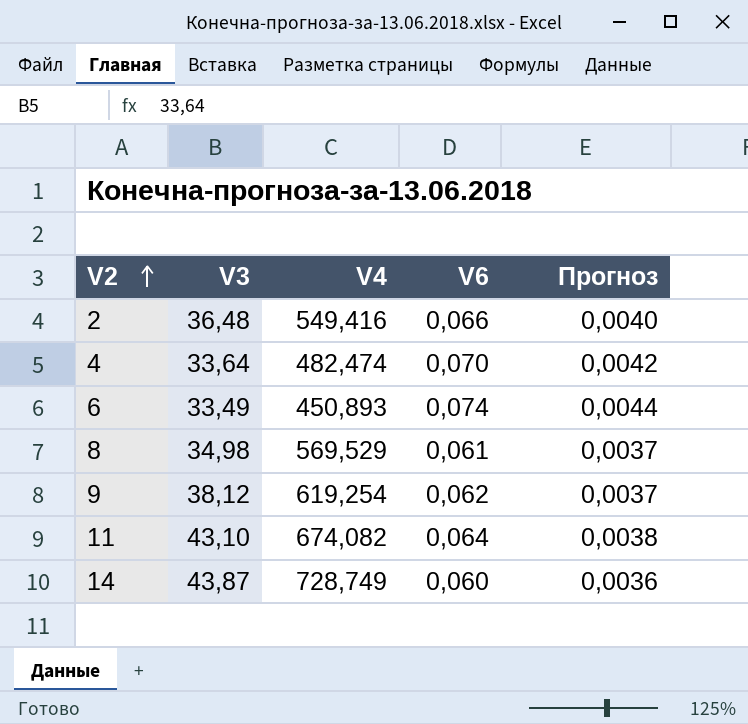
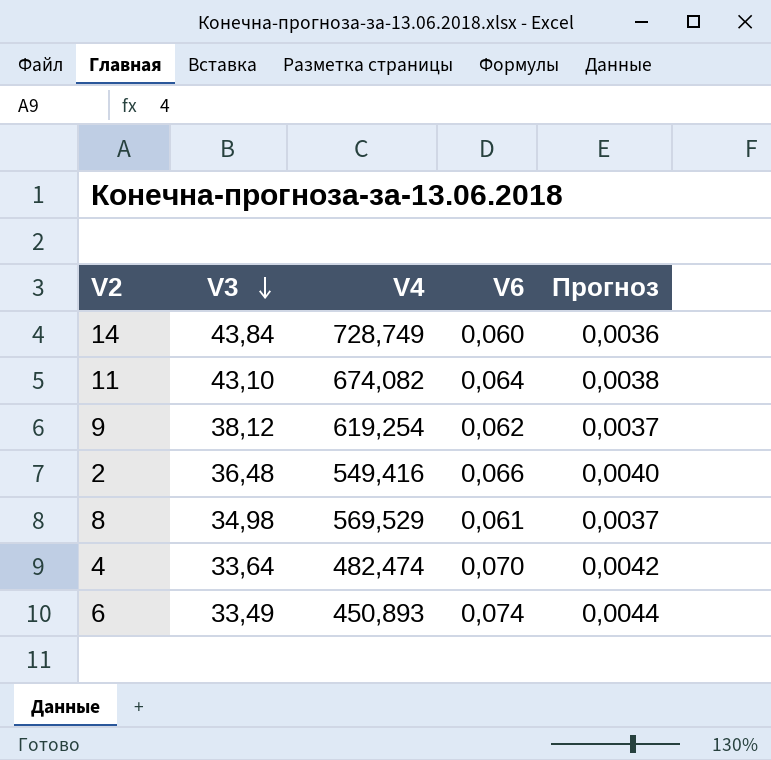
row order: V2 ascending -> V3 descending
14 | V3: 43,87 -> 43,84

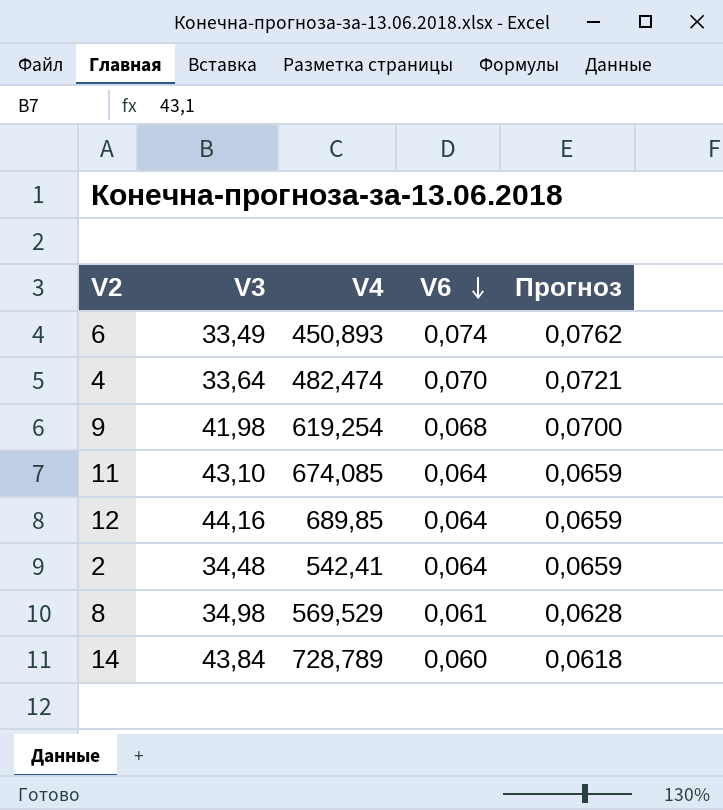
row order: V3 descending -> V6 descending
column Прогноз | formula: [V6] * 0,06 -> [V6] * 1,03
9 | V3: 38,12 -> 41,98
9 | V6: 0,062 -> 0,068
11 | V4: 674,082 -> 674,085
row 12: none -> 44,16 | 689,85 | 0,064 | 0,0659
2 | V3: 36,48 -> 34,48
2 | V4: 549,416 -> 542,41
2 | V6: 0,066 -> 0,064
14 | V4: 728,749 -> 728,789

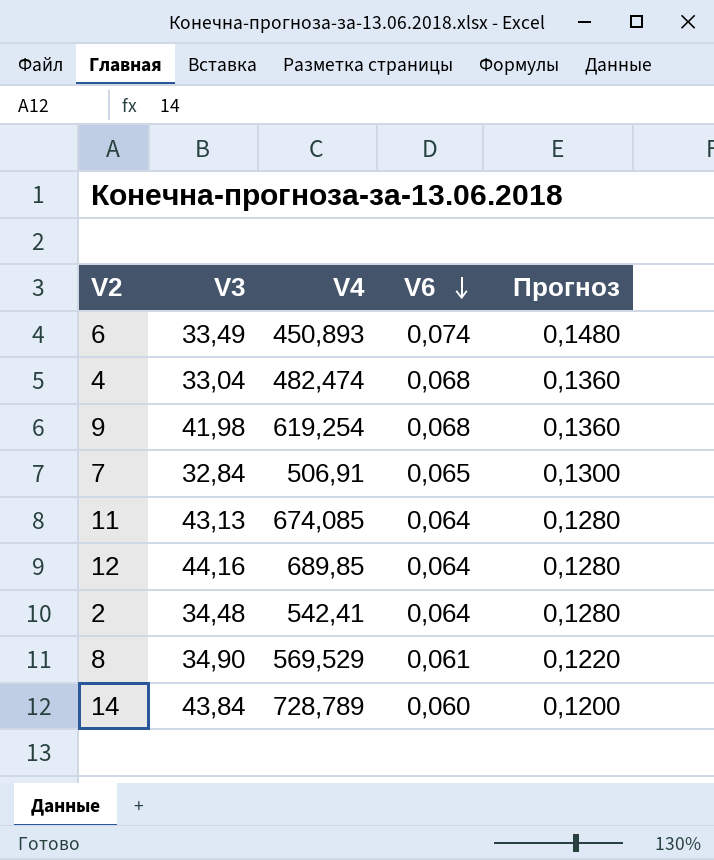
column Прогноз | formula: [V6] * 1,03 -> [V6] * 2
4 | V3: 33,64 -> 33,04
4 | V6: 0,070 -> 0,068
row 7: none -> 32,84 | 506,91 | 0,065 | 0,1300
11 | V3: 43,10 -> 43,13
8 | V3: 34,98 -> 34,90

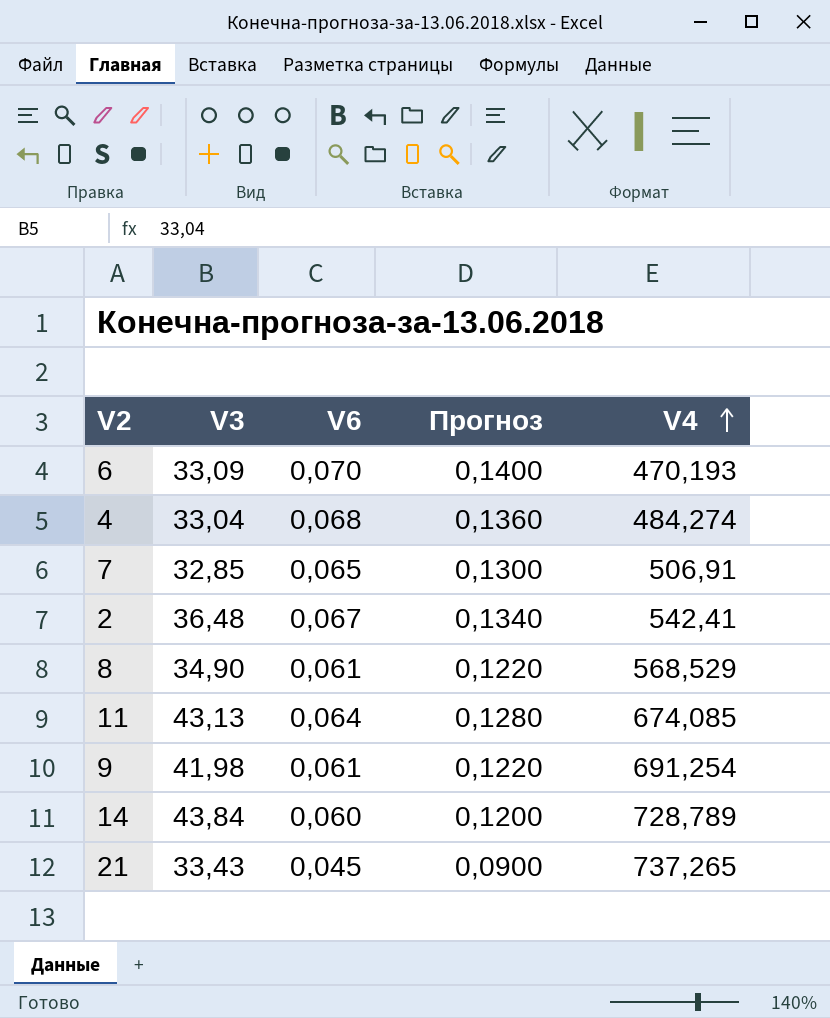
row order: V6 descending -> V4 ascending
column V4 | position: 3 -> 5
row 12: 44,16 | 689,85 | 0,064 | 0,1280 -> none
6 | V3: 33,49 -> 33,09
6 | V6: 0,074 -> 0,070
6 | Прогноз: 0,1480 -> 0,1400
6 | V4: 450,893 -> 470,193
4 | V4: 482,474 -> 484,274
7 | V3: 32,84 -> 32,85
2 | V3: 34,48 -> 36,48
2 | V6: 0,064 -> 0,067
2 | Прогноз: 0,1280 -> 0,1340
8 | V4: 569,529 -> 568,529
9 | V6: 0,068 -> 0,061
9 | Прогноз: 0,1360 -> 0,1220
9 | V4: 619,254 -> 691,254
row 21: none -> 33,43 | 0,045 | 0,0900 | 737,265

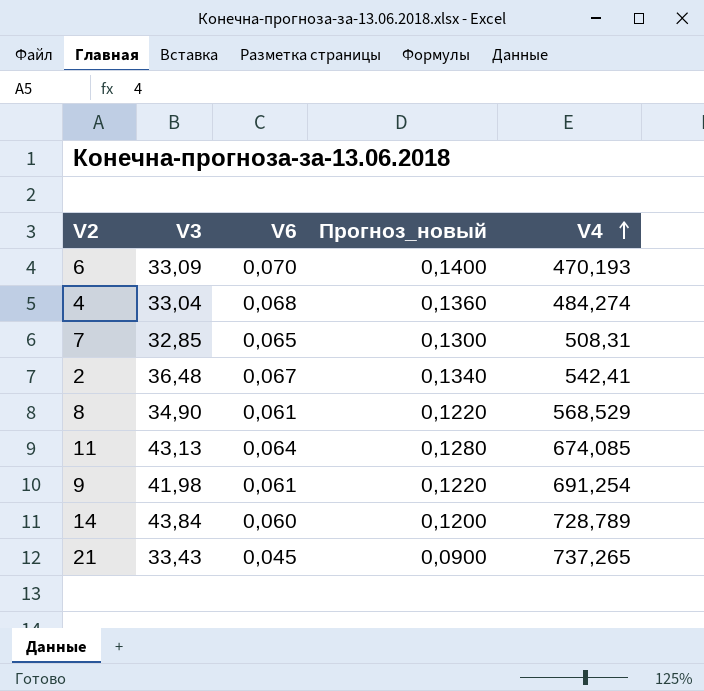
column name: Прогноз -> Прогноз_новый
7 | V4: 506,91 -> 508,31

